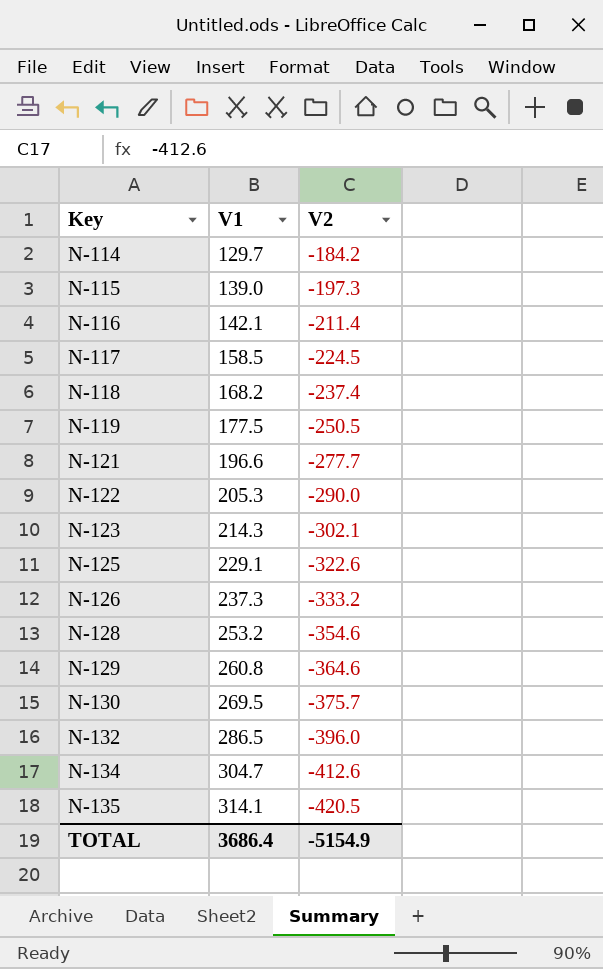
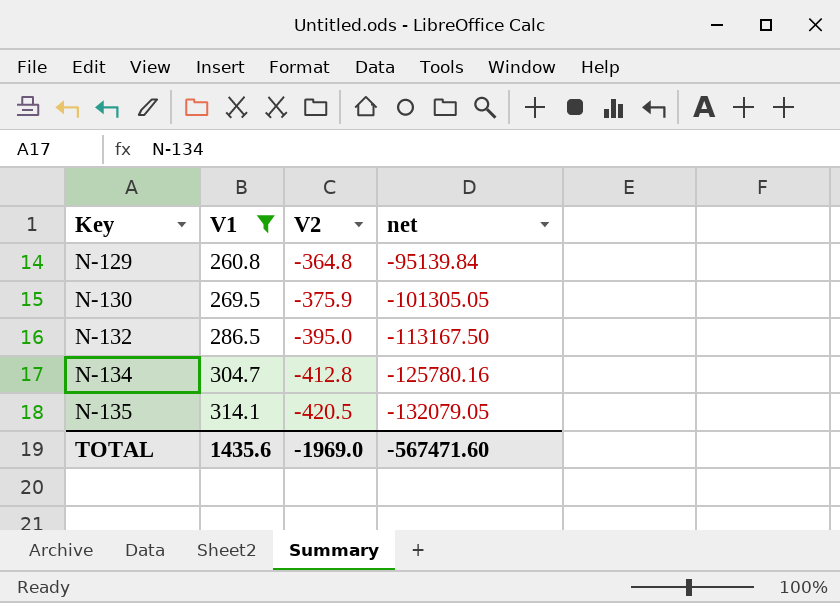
filter: none -> V1 >= 260.8
column net | formula: none -> [V1] * [V2]
N-129 | V2: -364.6 -> -364.8
N-130 | V2: -375.7 -> -375.9
N-132 | V2: -396.0 -> -395.0
N-134 | V2: -412.6 -> -412.8
TOTAL | V1: 3686.4 -> 1435.6
TOTAL | V2: -5154.9 -> -1969.0

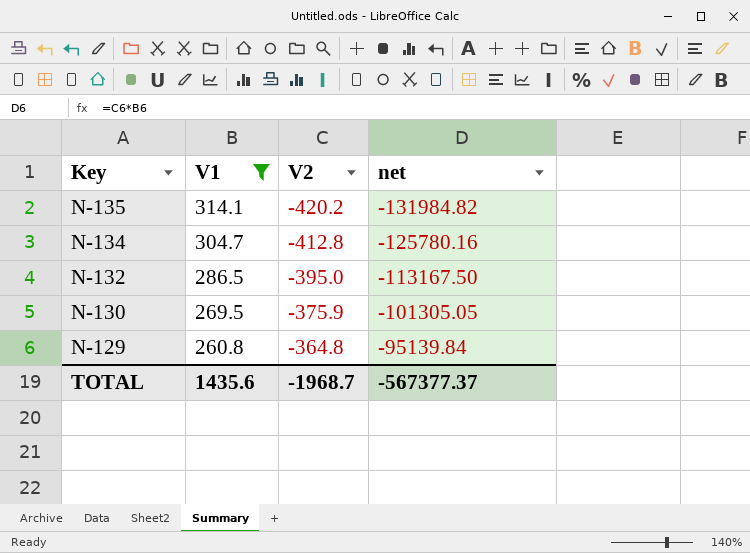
row order: Key ascending -> Key descending
N-135 | V2: -420.5 -> -420.2
N-135 | net: -132079.05 -> -131984.82
TOTAL | V2: -1969.0 -> -1968.7
TOTAL | net: -567471.60 -> -567377.37

